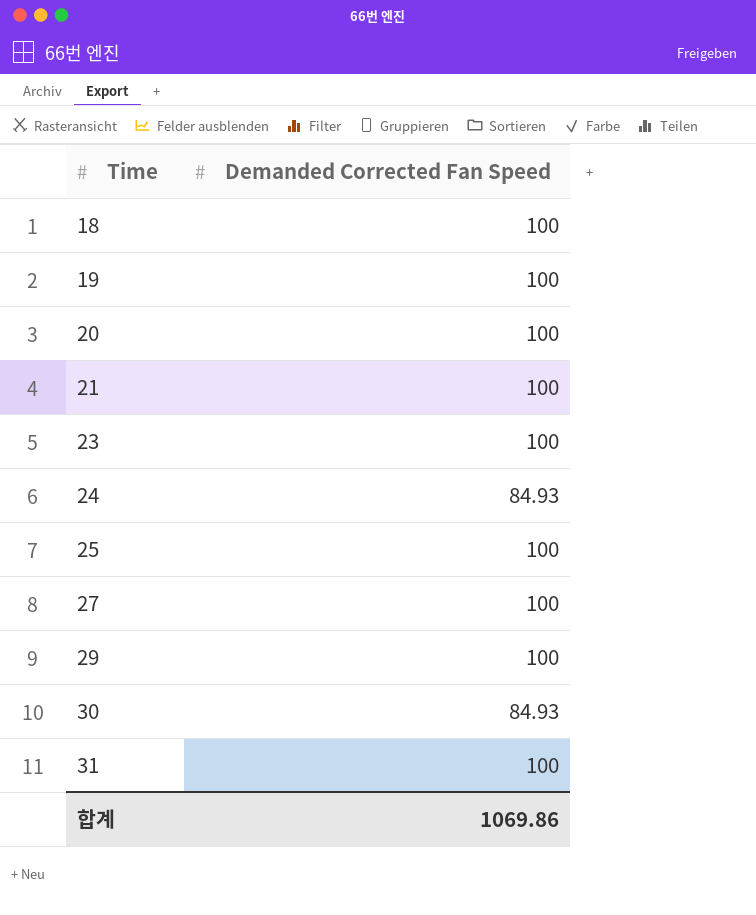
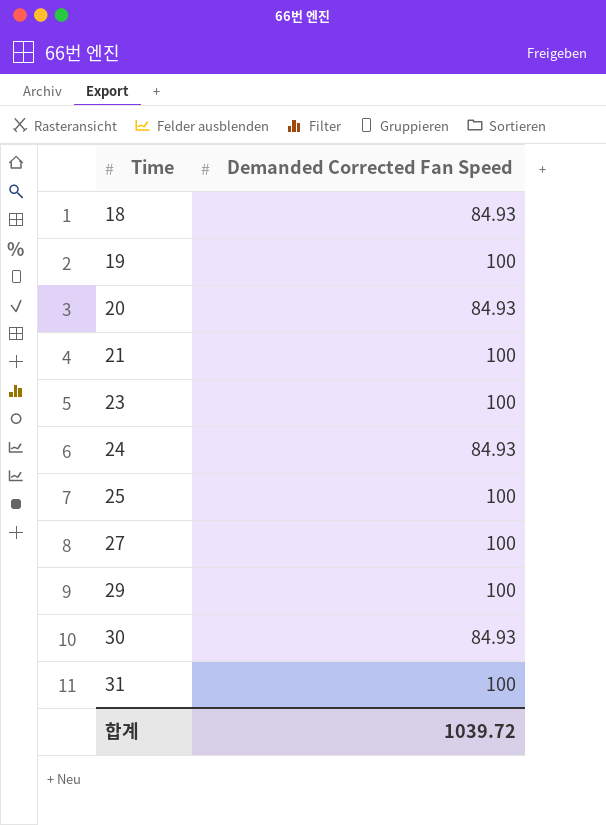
18 | Demanded Corrected Fan Speed: 100 -> 84.93
20 | Demanded Corrected Fan Speed: 100 -> 84.93
합계 | Demanded Corrected Fan Speed: 1069.86 -> 1039.72

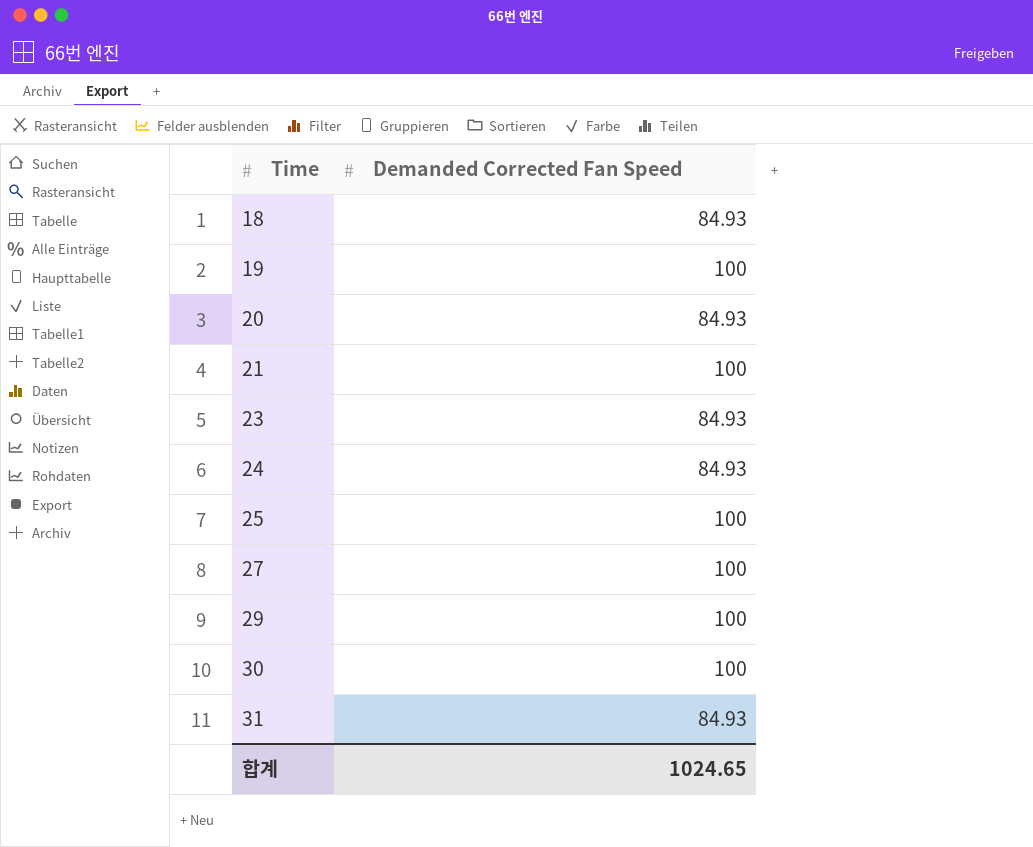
23 | Demanded Corrected Fan Speed: 100 -> 84.93
30 | Demanded Corrected Fan Speed: 84.93 -> 100
31 | Demanded Corrected Fan Speed: 100 -> 84.93
합계 | Demanded Corrected Fan Speed: 1039.72 -> 1024.65

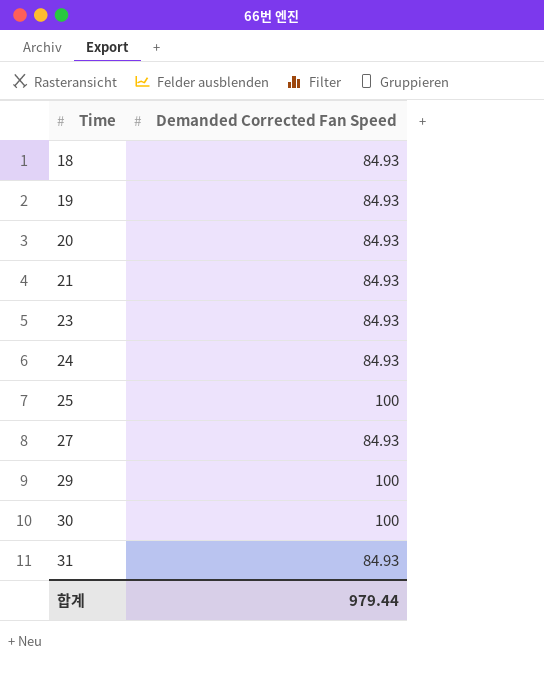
19 | Demanded Corrected Fan Speed: 100 -> 84.93
21 | Demanded Corrected Fan Speed: 100 -> 84.93
27 | Demanded Corrected Fan Speed: 100 -> 84.93
합계 | Demanded Corrected Fan Speed: 1024.65 -> 979.44

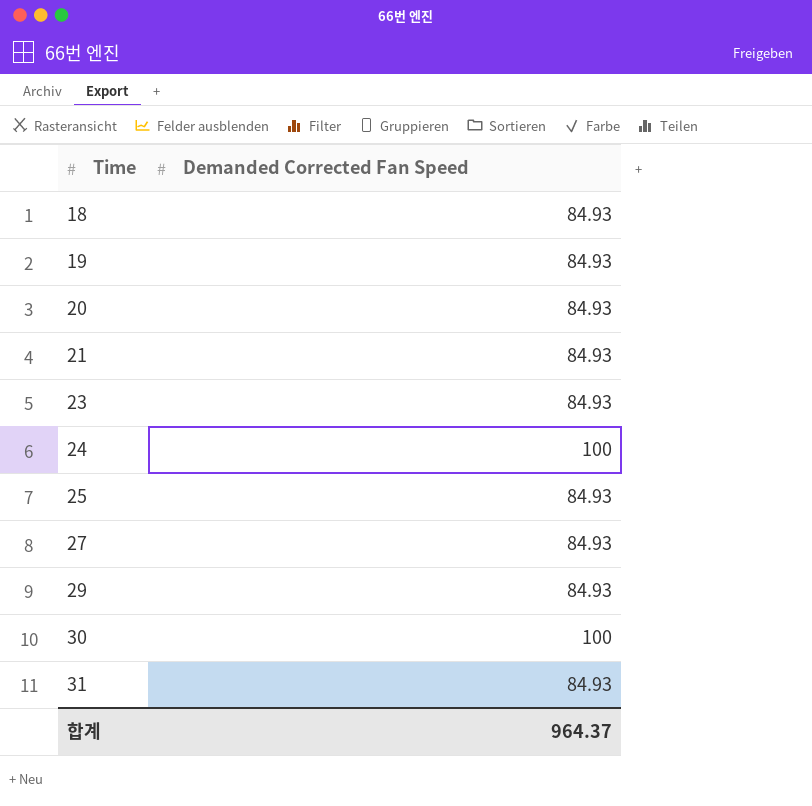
24 | Demanded Corrected Fan Speed: 84.93 -> 100
25 | Demanded Corrected Fan Speed: 100 -> 84.93
29 | Demanded Corrected Fan Speed: 100 -> 84.93
합계 | Demanded Corrected Fan Speed: 979.44 -> 964.37

